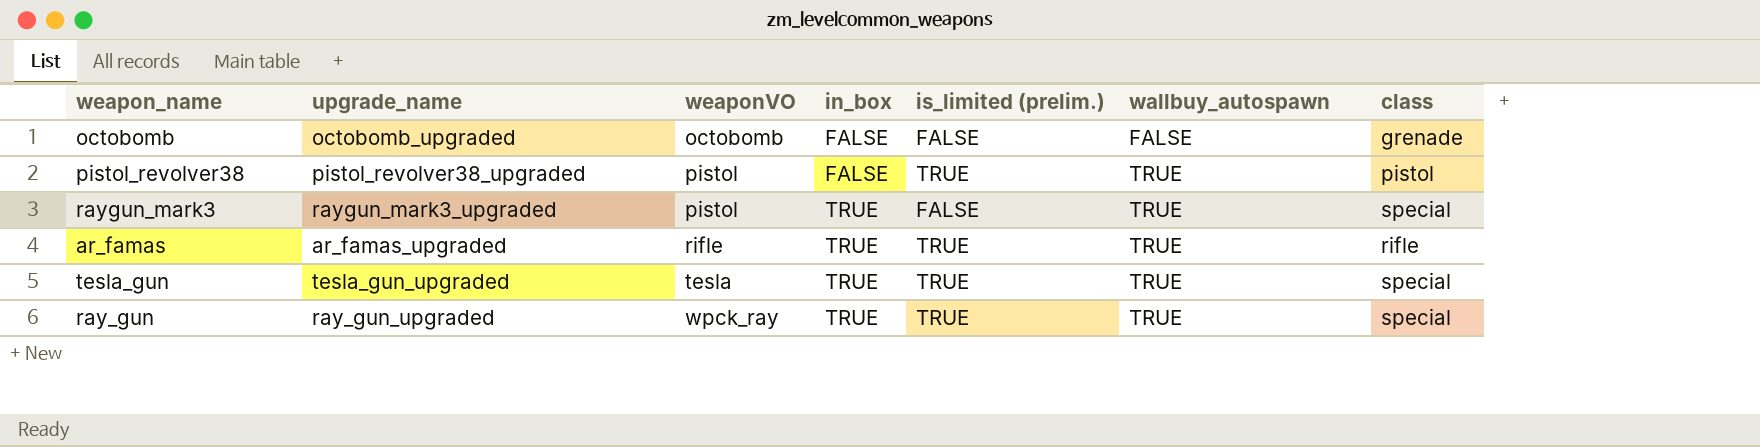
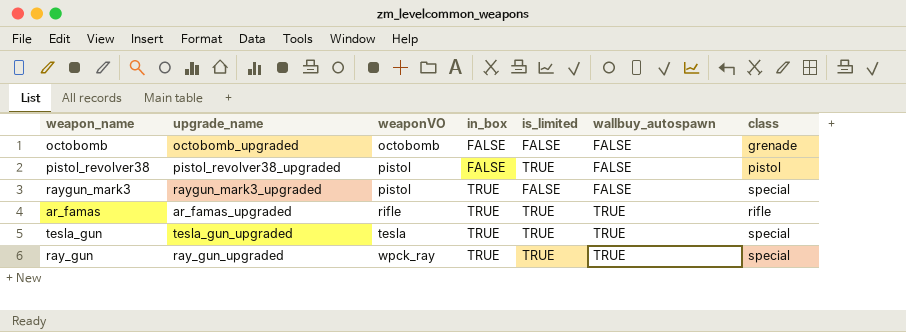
column name: is_limited (prelim.) -> is_limited
pistol_revolver38 | wallbuy_autospawn: TRUE -> FALSE
raygun_mark3 | wallbuy_autospawn: TRUE -> FALSE

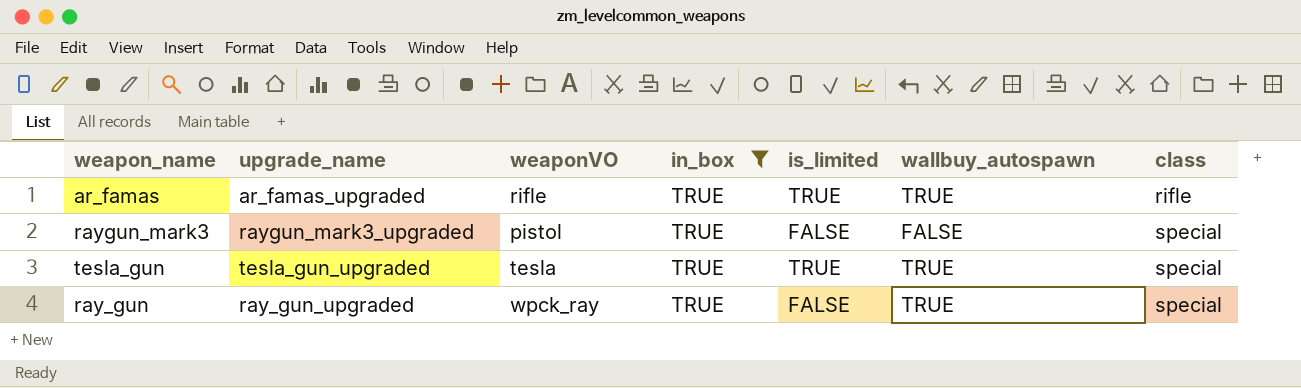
filter: none -> in_box = TRUE
row order: weaponVO ascending -> class ascending
ray_gun | is_limited: TRUE -> FALSE

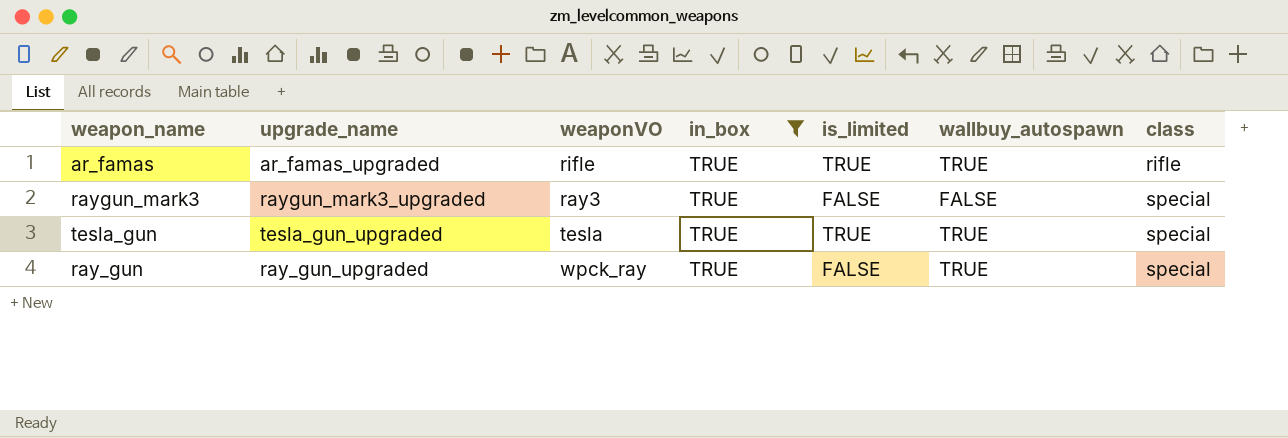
raygun_mark3 | weaponVO: pistol -> ray3

